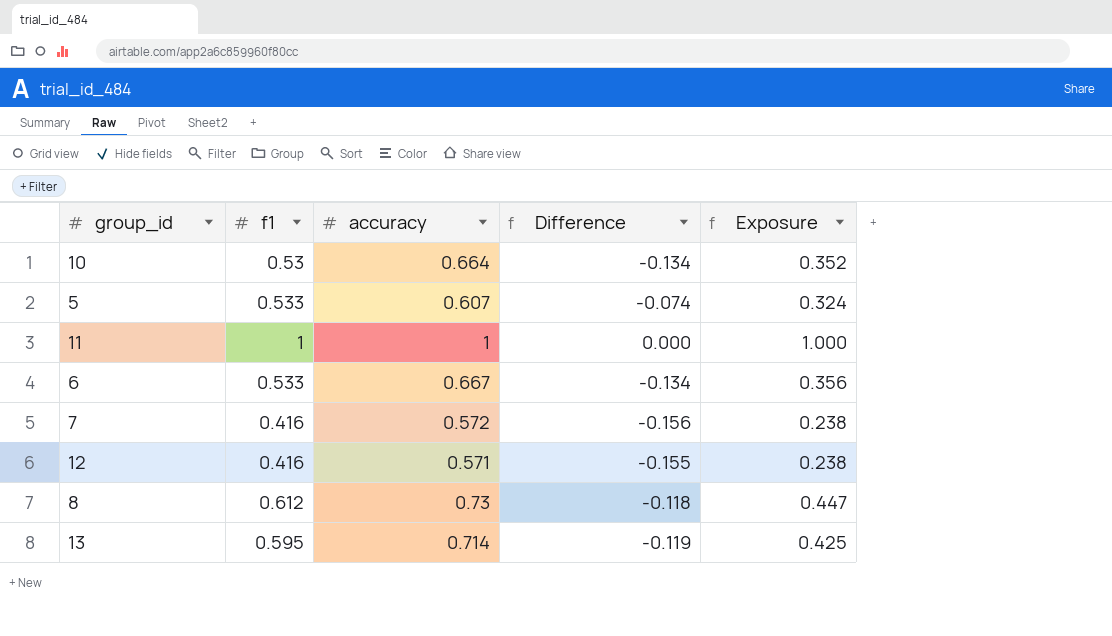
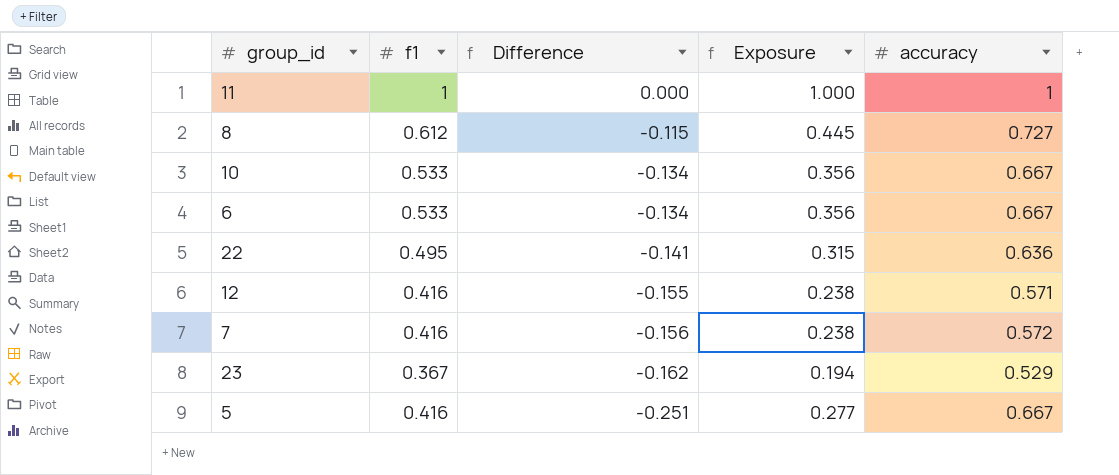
row order: none -> Difference descending
column accuracy | position: 3 -> 5
row 13: 0.595 | 0.714 | -0.119 | 0.425 -> none
8 | Difference: -0.118 -> -0.115
8 | Exposure: 0.447 -> 0.445
8 | accuracy: 0.73 -> 0.727
10 | f1: 0.53 -> 0.533
10 | Exposure: 0.352 -> 0.356
10 | accuracy: 0.664 -> 0.667
row 22: none -> 0.495 | -0.141 | 0.315 | 0.636
row 23: none -> 0.367 | -0.162 | 0.194 | 0.529
5 | f1: 0.533 -> 0.416
5 | Difference: -0.074 -> -0.251
5 | Exposure: 0.324 -> 0.277
5 | accuracy: 0.607 -> 0.667

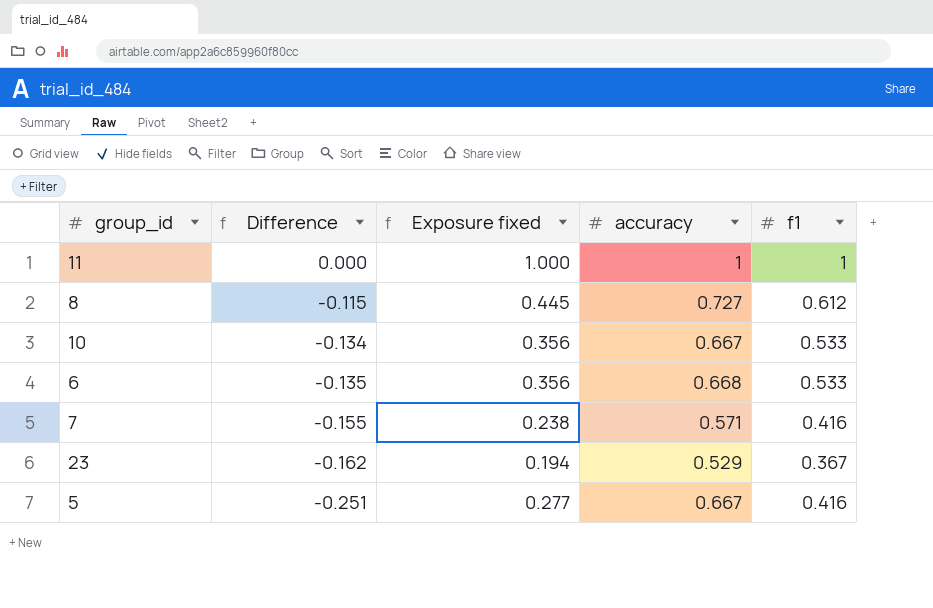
column name: Exposure -> Exposure fixed
column f1 | position: 2 -> 5
row 22: 0.495 | -0.141 | 0.315 | 0.636 -> none
row 12: 0.416 | -0.155 | 0.238 | 0.571 -> none
6 | Difference: -0.134 -> -0.135
6 | accuracy: 0.667 -> 0.668
7 | Difference: -0.156 -> -0.155
7 | accuracy: 0.572 -> 0.571

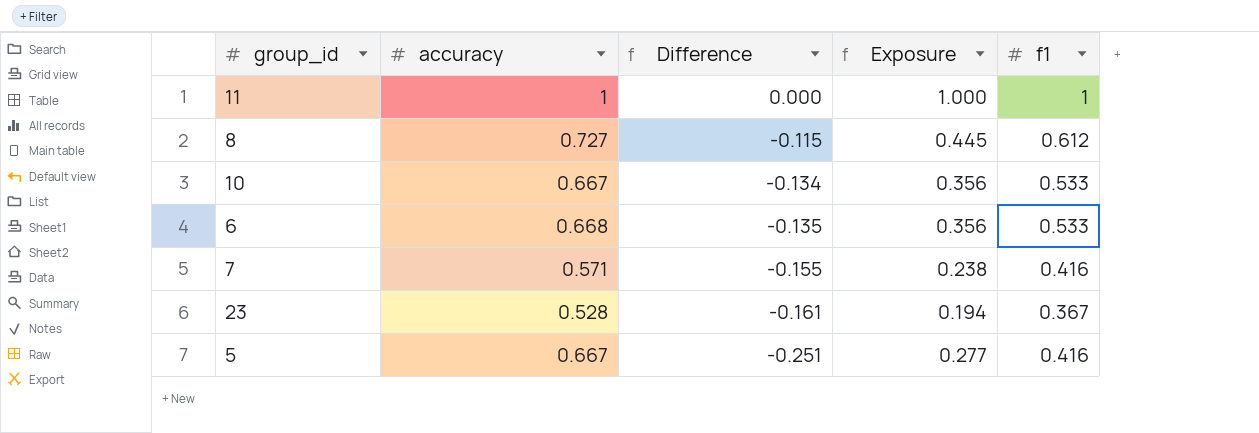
column accuracy | position: 4 -> 2
column name: Exposure fixed -> Exposure
23 | accuracy: 0.529 -> 0.528
23 | Difference: -0.162 -> -0.161

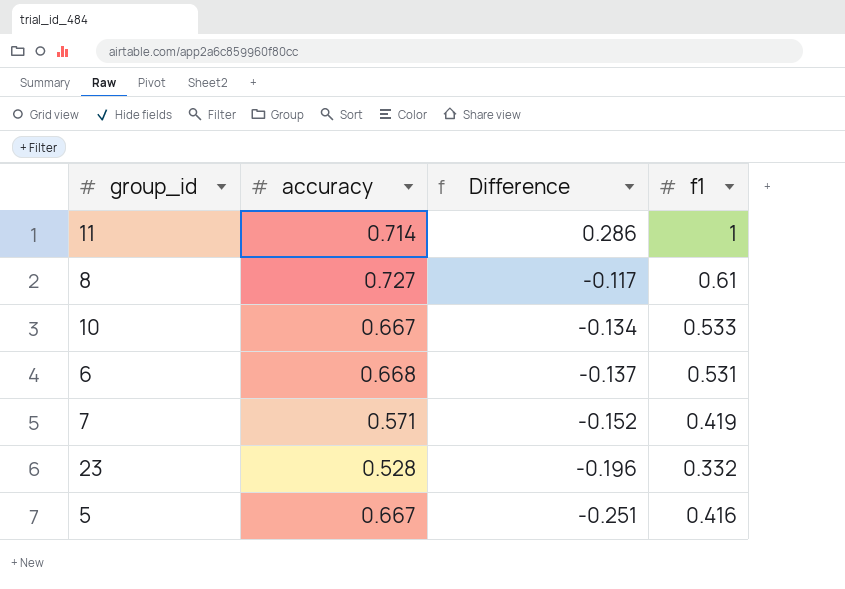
column Exposure | formula: [accuracy] * [f1] -> none
11 | accuracy: 1 -> 0.714
11 | Difference: 0.000 -> 0.286
8 | Difference: -0.115 -> -0.117
8 | f1: 0.612 -> 0.61
6 | Difference: -0.135 -> -0.137
6 | f1: 0.533 -> 0.531
7 | Difference: -0.155 -> -0.152
7 | f1: 0.416 -> 0.419
23 | Difference: -0.161 -> -0.196
23 | f1: 0.367 -> 0.332

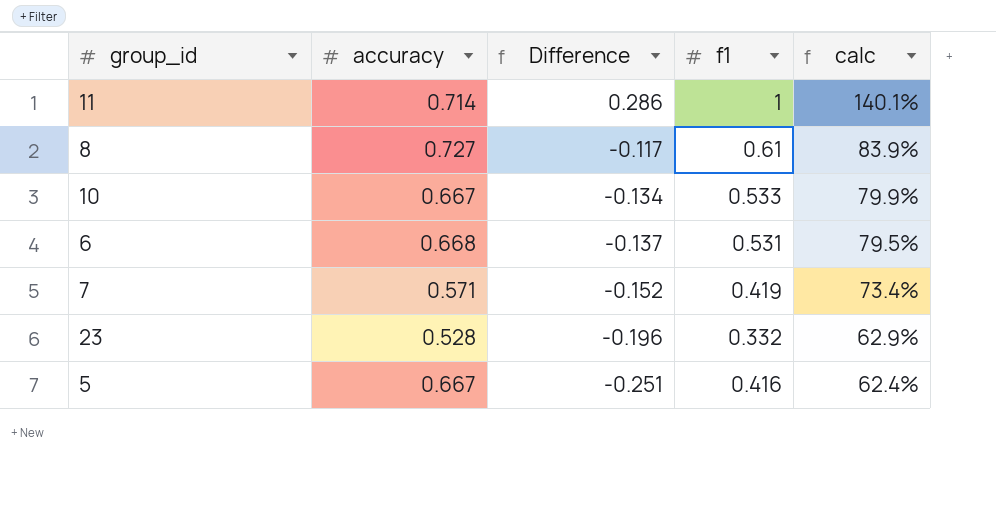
column calc | formula: none -> [f1] / [accuracy]

